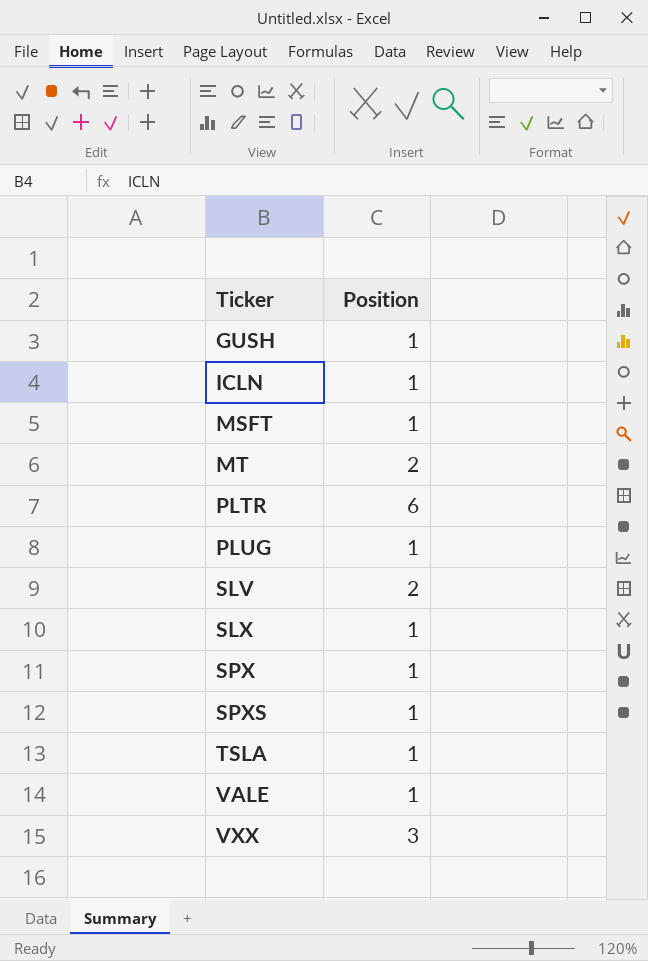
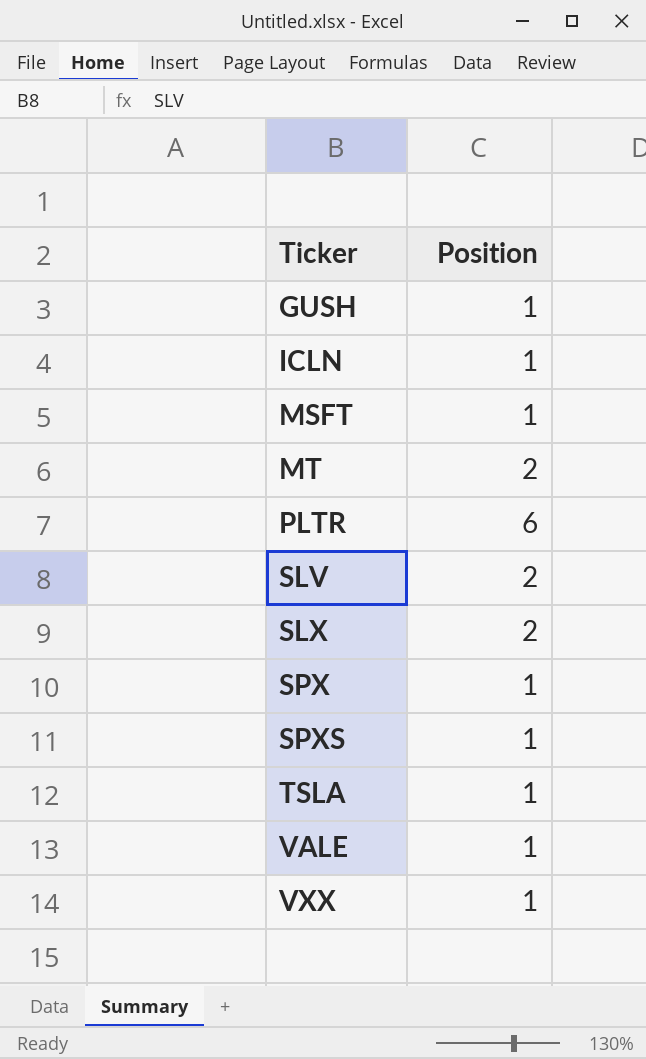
row PLUG: 1 -> none
SLX | Position: 1 -> 2
VXX | Position: 3 -> 1

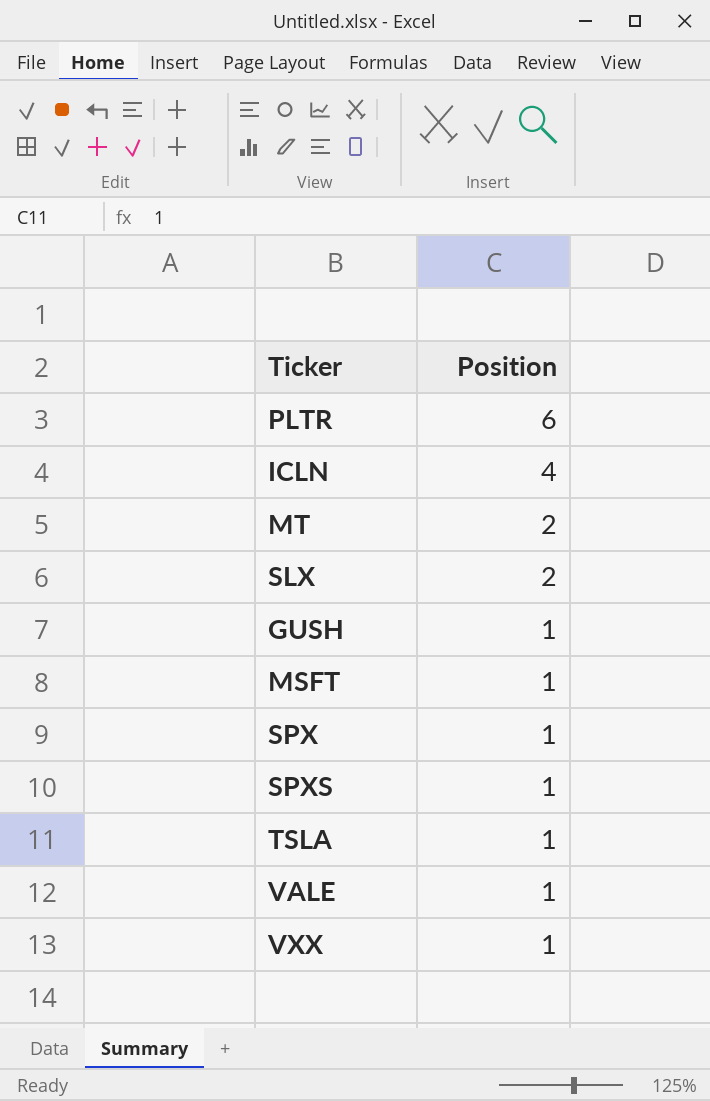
row order: Ticker ascending -> Position descending
row SLV: 2 -> none
ICLN | Position: 1 -> 4

